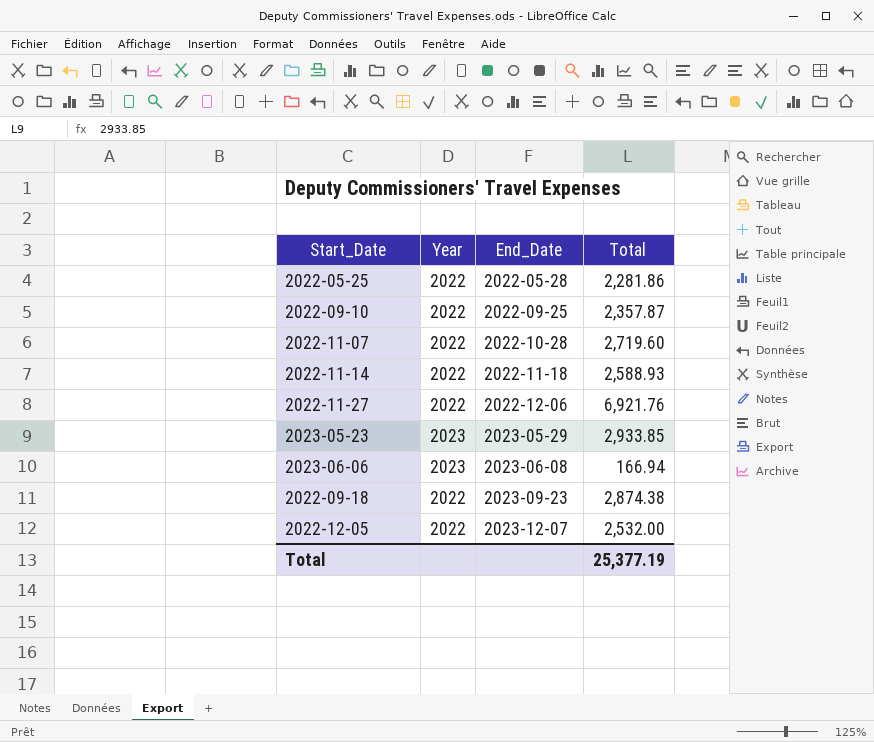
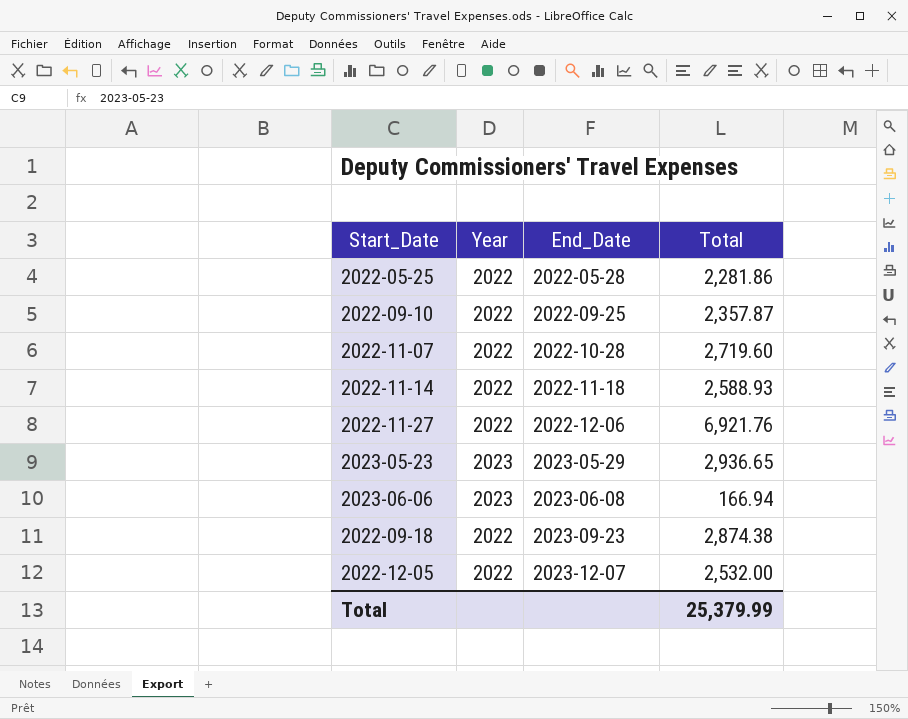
2023-05-23 | Total: 2,933.85 -> 2,936.65
Total | Total: 25,377.19 -> 25,379.99

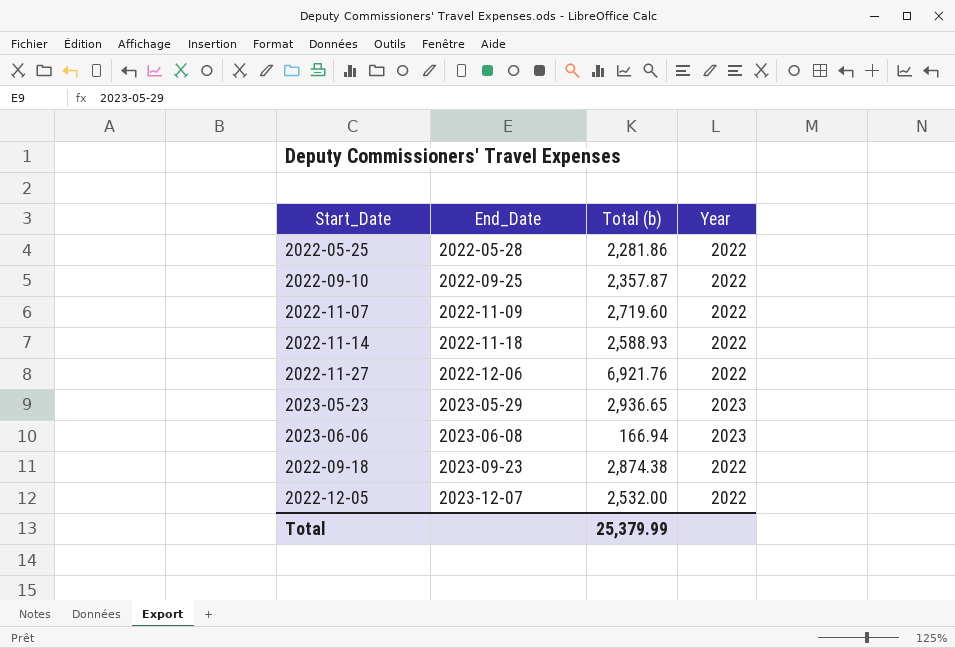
column name: Total -> Total (b)
column Year | position: 2 -> 4
2022-11-07 | End_Date: 2022-10-28 -> 2022-11-09

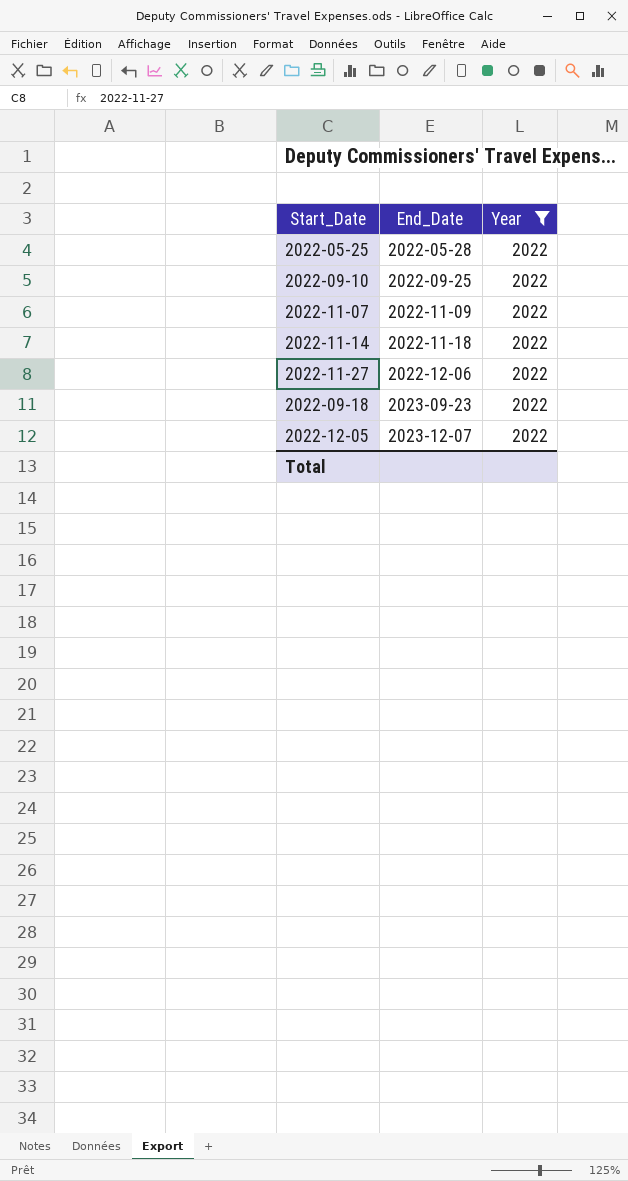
filter: none -> Year = 2022
column Total (b) | position: 3 -> none

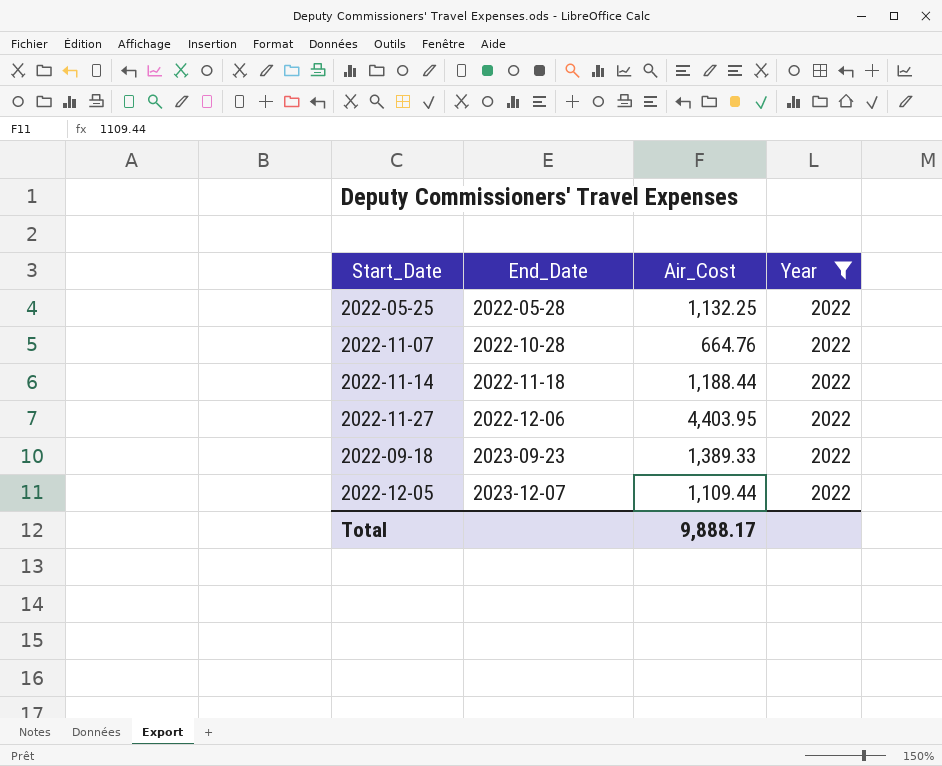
column Air_Cost | position: none -> 3
row 2022-09-10: 2022-09-25 | 2022 -> none
2022-11-07 | End_Date: 2022-11-09 -> 2022-10-28

